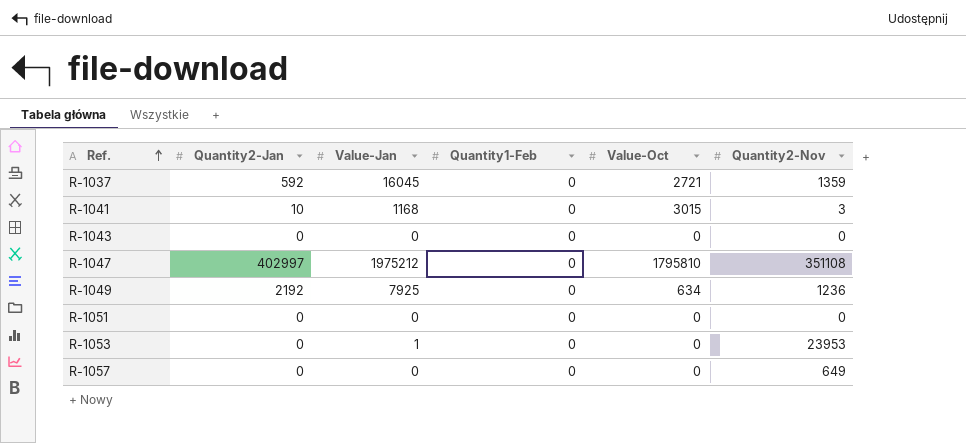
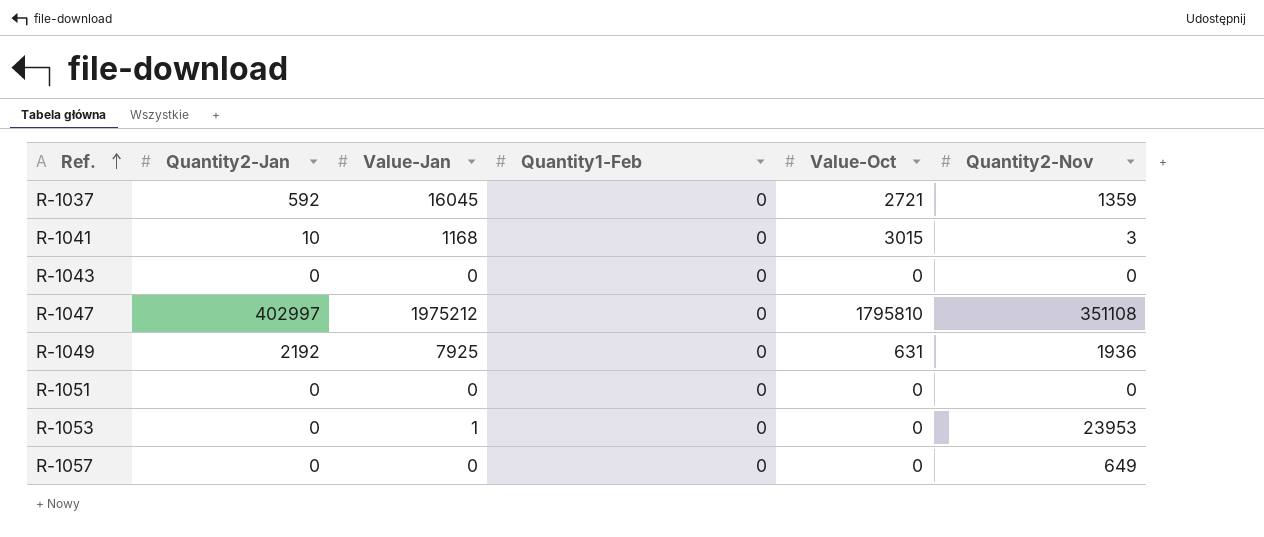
R-1049 | Value-Oct: 634 -> 631
R-1049 | Quantity2-Nov: 1236 -> 1936

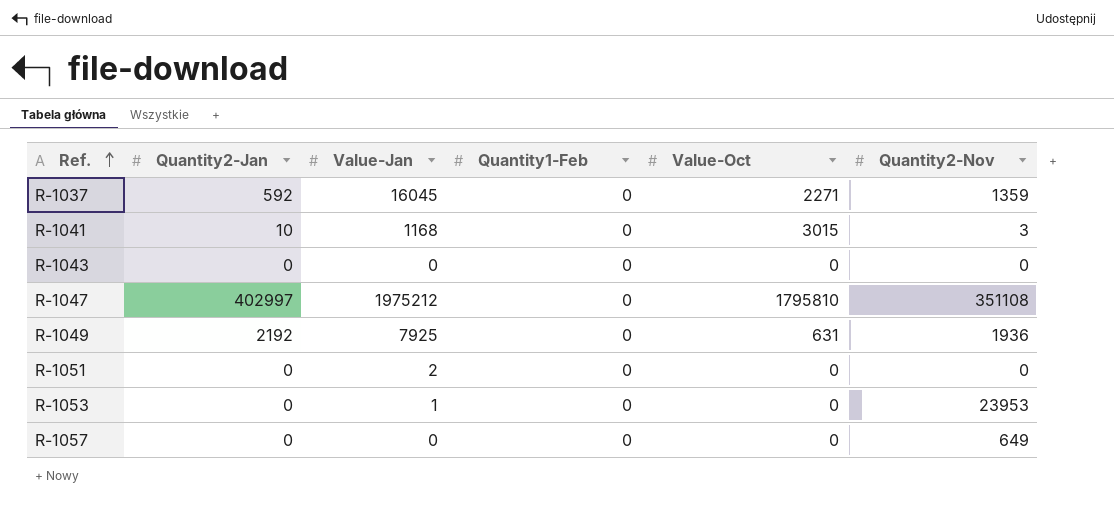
R-1037 | Value-Oct: 2721 -> 2271
R-1051 | Value-Jan: 0 -> 2

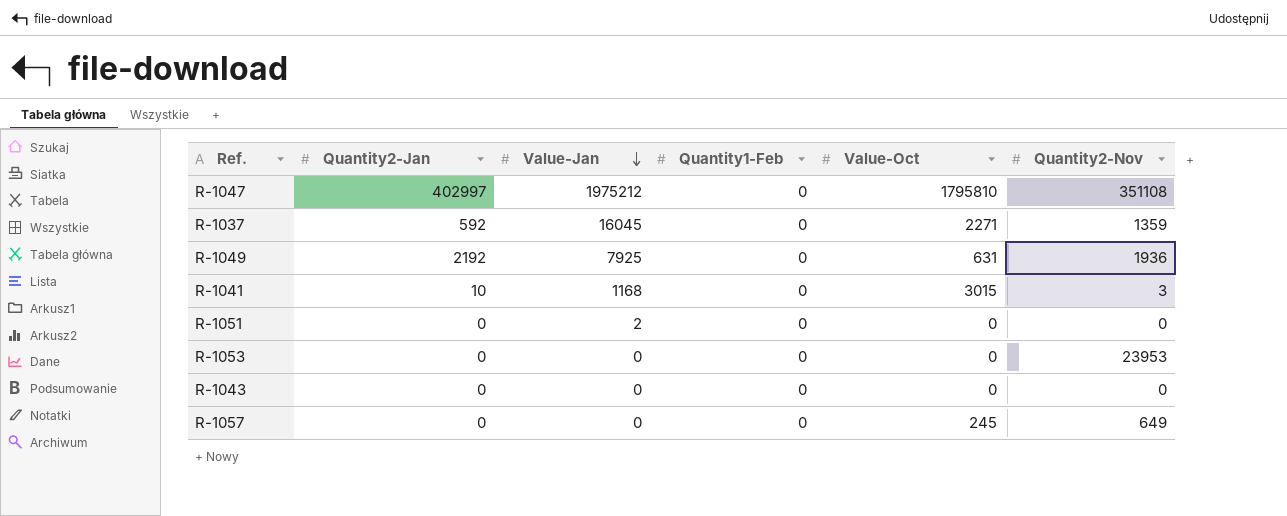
row order: Ref. ascending -> Value-Jan descending
R-1053 | Value-Jan: 1 -> 0
R-1057 | Value-Oct: 0 -> 245

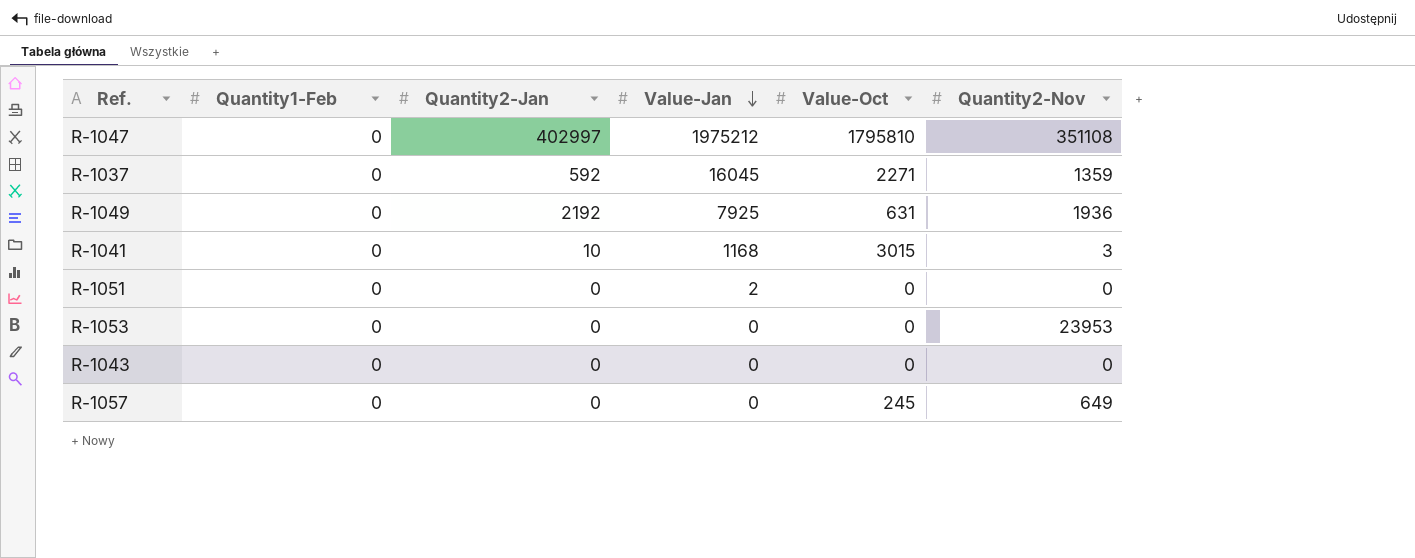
column Quantity1-Feb | position: 4 -> 2

